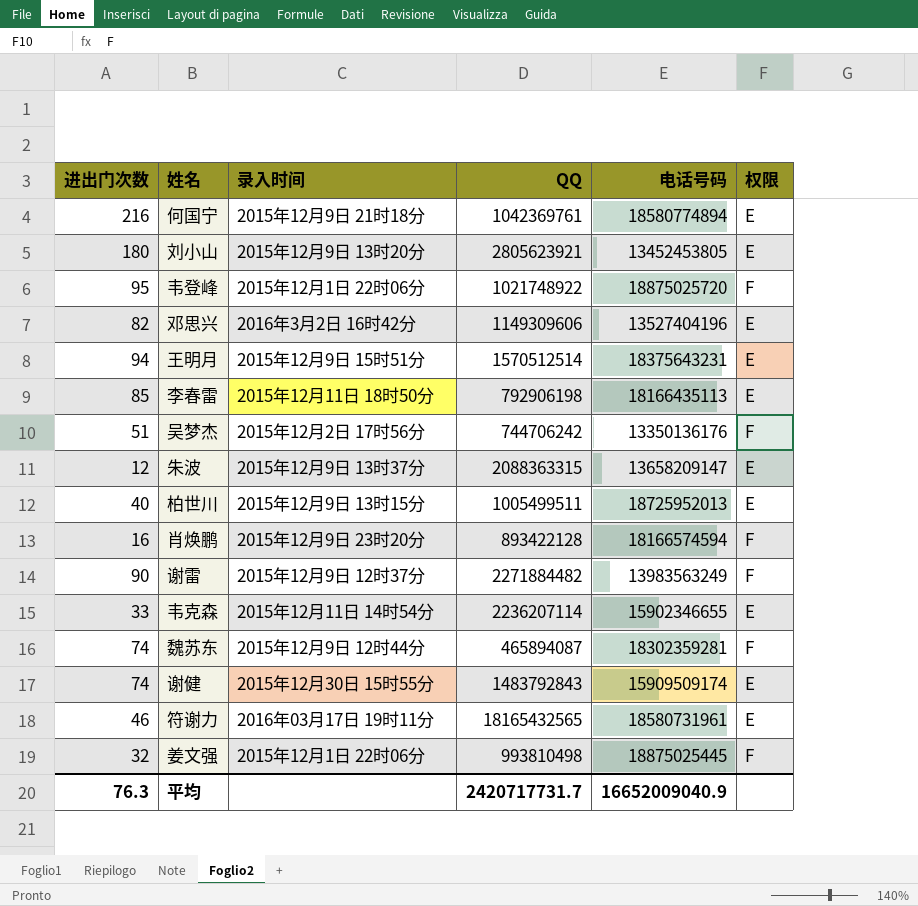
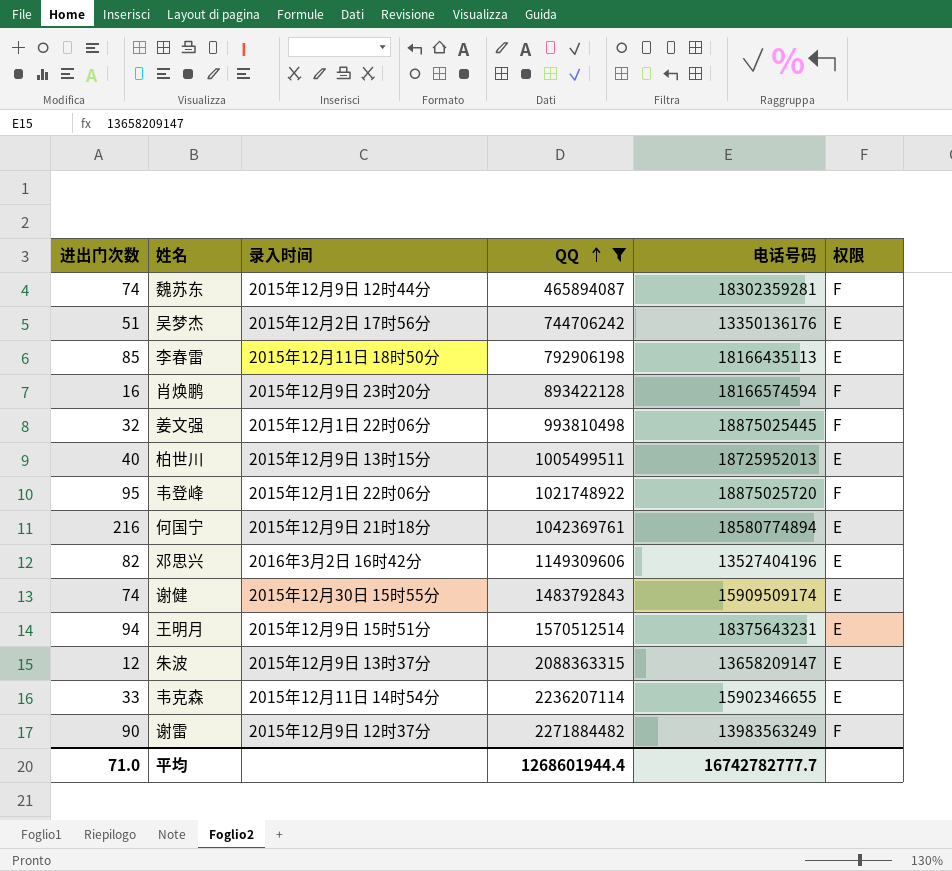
filter: none -> QQ <= 2271884482
row order: none -> QQ ascending
吴梦杰 | 权限: F -> E
平均 | 进出门次数: 76.3 -> 71.0
平均 | QQ: 2420717731.7 -> 1268601944.4
平均 | 电话号码: 16652009040.9 -> 16742782777.7

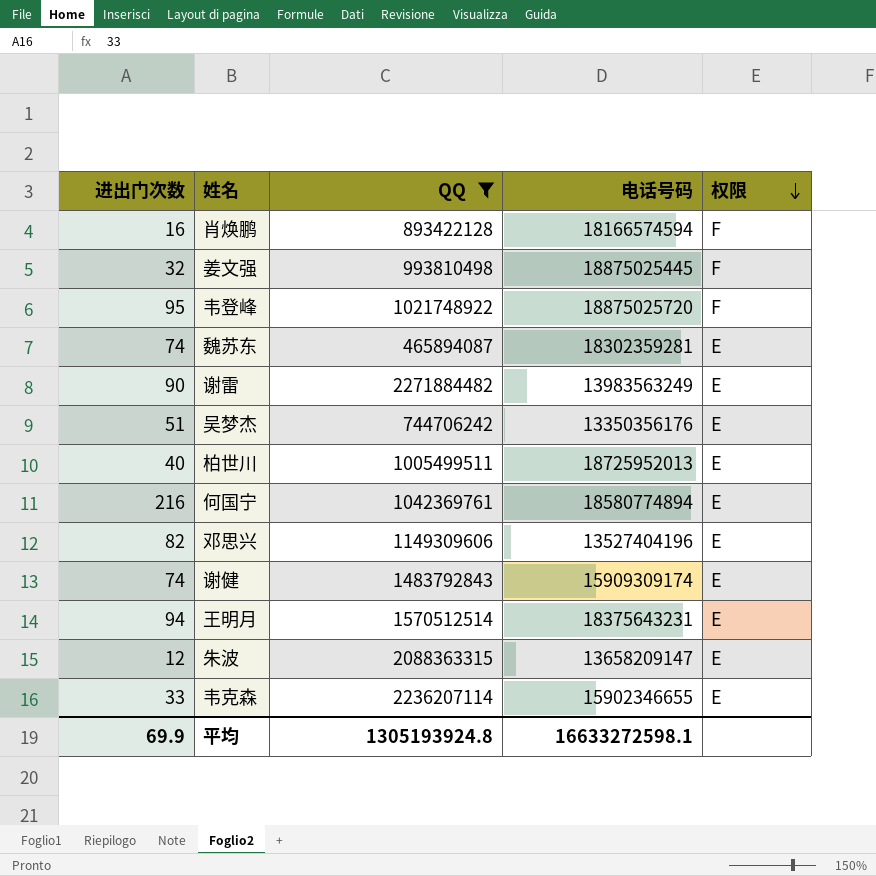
row order: QQ ascending -> 权限 descending
column 录入时间 | position: 3 -> none
row 李春雷: 85 | 2015年12月11日 18时50分 | 792906198 | 18166435113 | E -> none
魏苏东 | 权限: F -> E
谢雷 | 权限: F -> E
吴梦杰 | 电话号码: 13350136176 -> 13350356176
谢健 | 电话号码: 15909509174 -> 15909309174
平均 | 进出门次数: 71.0 -> 69.9
平均 | QQ: 1268601944.4 -> 1305193924.8
平均 | 电话号码: 16742782777.7 -> 16633272598.1

